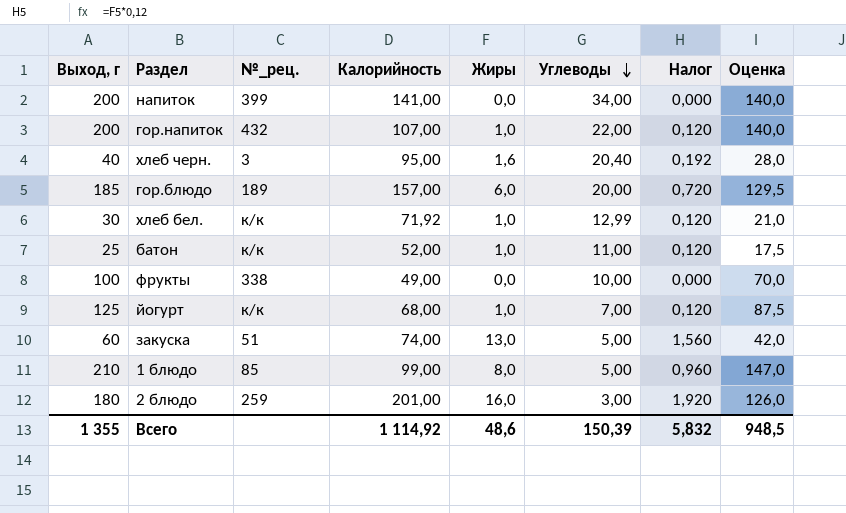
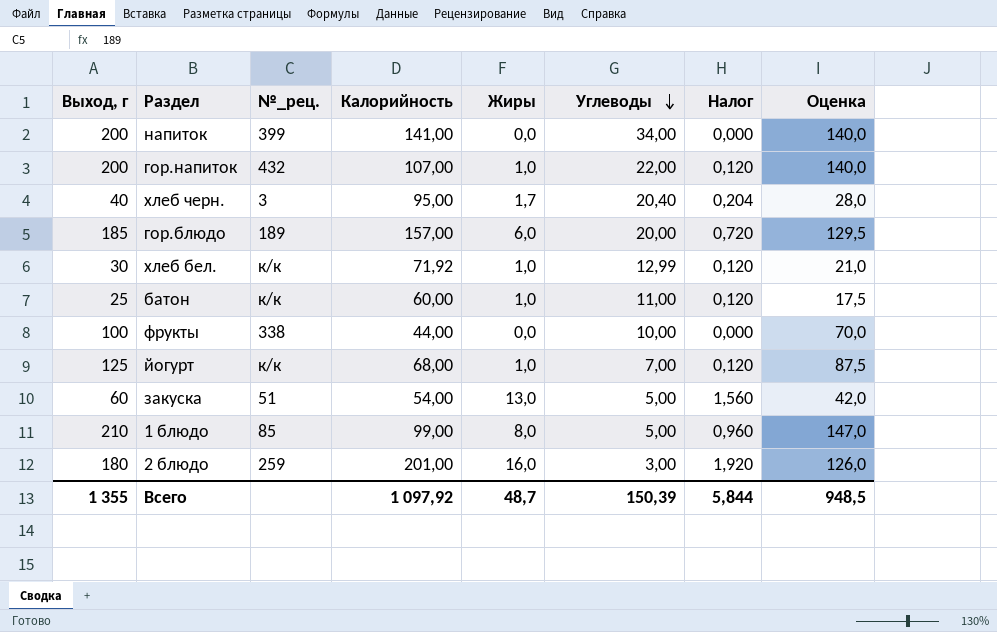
хлеб черн. | Жиры: 1,6 -> 1,7
хлеб черн. | Налог: 0,192 -> 0,204
батон | Калорийность: 52,00 -> 60,00
фрукты | Калорийность: 49,00 -> 44,00
закуска | Калорийность: 74,00 -> 54,00
Всего | Калорийность: 1 114,92 -> 1 097,92
Всего | Жиры: 48,6 -> 48,7
Всего | Налог: 5,832 -> 5,844

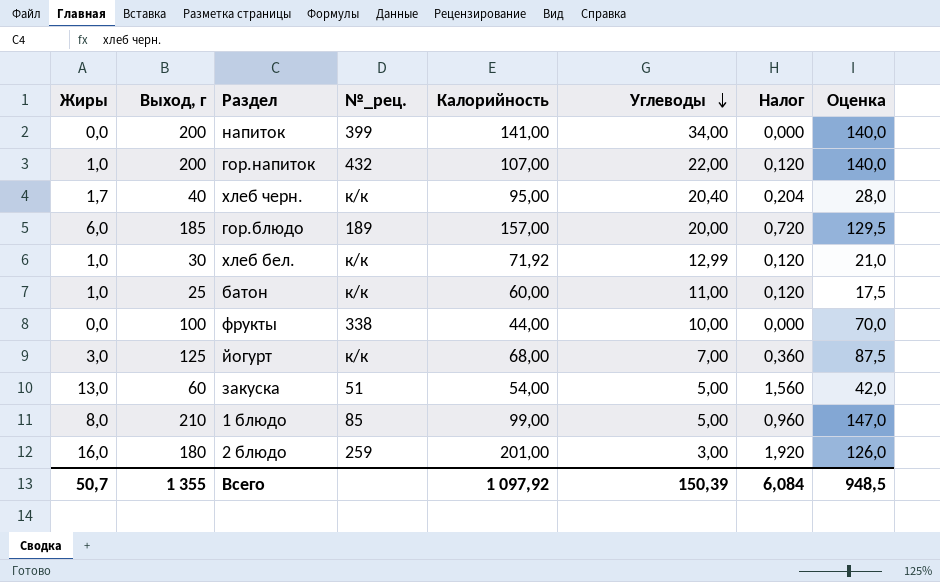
column Жиры | position: 5 -> 1
хлеб черн. | №_рец.: 3 -> к/к
йогурт | Жиры: 1,0 -> 3,0
йогурт | Налог: 0,120 -> 0,360
Всего | Жиры: 48,7 -> 50,7
Всего | Налог: 5,844 -> 6,084

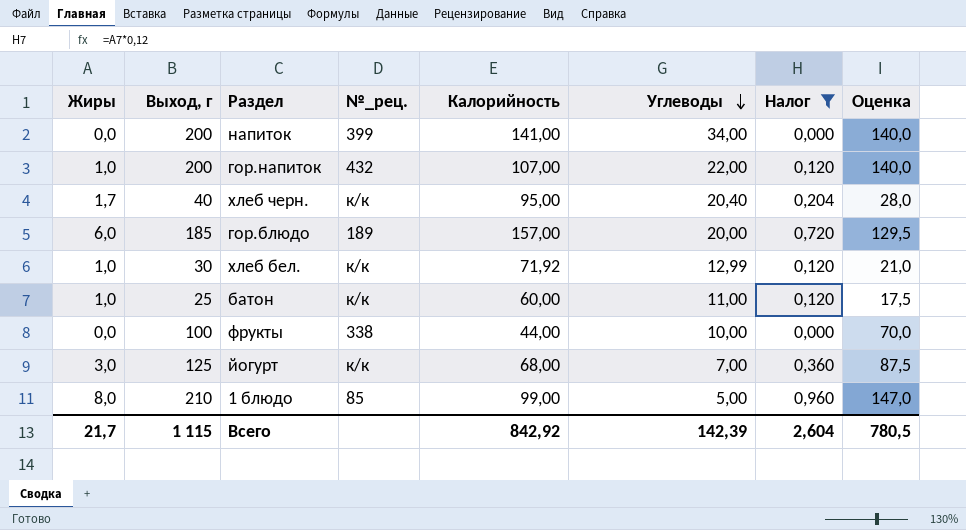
filter: none -> Налог <= 0,960
Всего | Жиры: 50,7 -> 21,7
Всего | Выход, г: 1 355 -> 1 115
Всего | Калорийность: 1 097,92 -> 842,92
Всего | Углеводы: 150,39 -> 142,39
Всего | Налог: 6,084 -> 2,604
Всего | Оценка: 948,5 -> 780,5

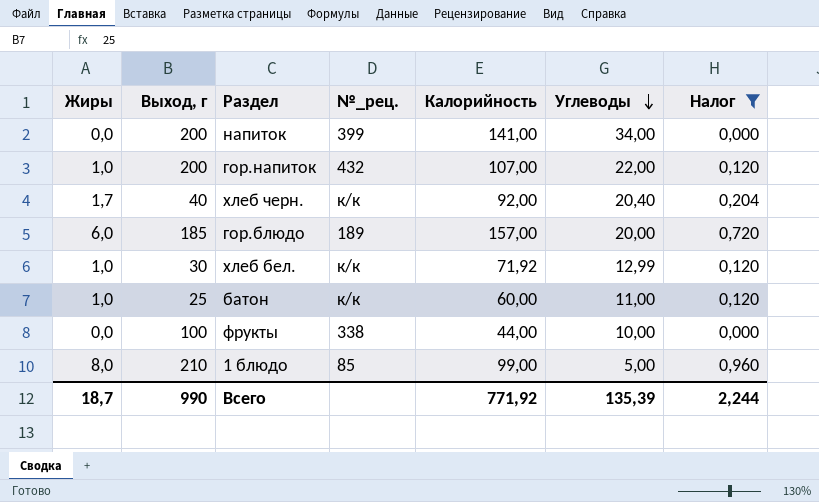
column Оценка | formula: [Выход, г] * 0,7 -> none
row йогурт: 3,0 | 125 | к/к | 68,00 | 7,00 | 0,360 | 87,5 -> none
хлеб черн. | Калорийность: 95,00 -> 92,00
Всего | Жиры: 21,7 -> 18,7
Всего | Выход, г: 1 115 -> 990
Всего | Калорийность: 842,92 -> 771,92
Всего | Углеводы: 142,39 -> 135,39
Всего | Налог: 2,604 -> 2,244

